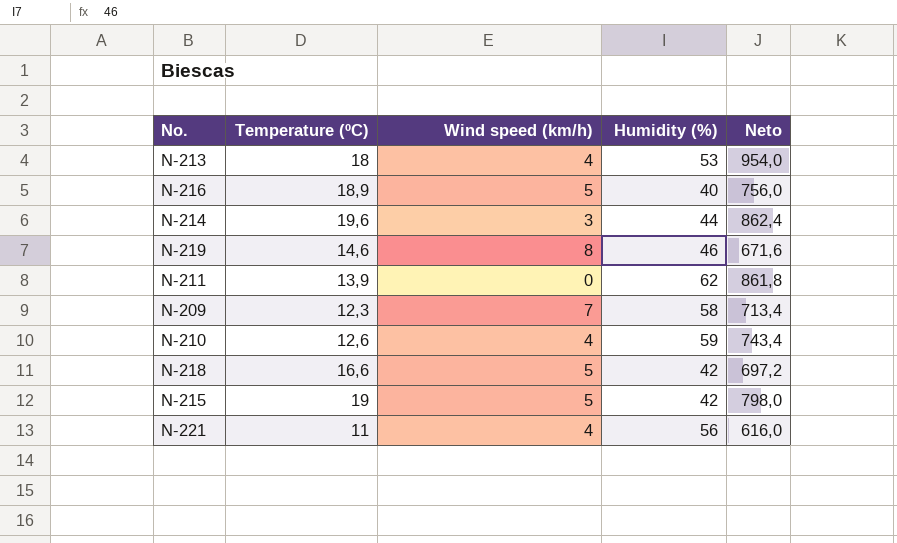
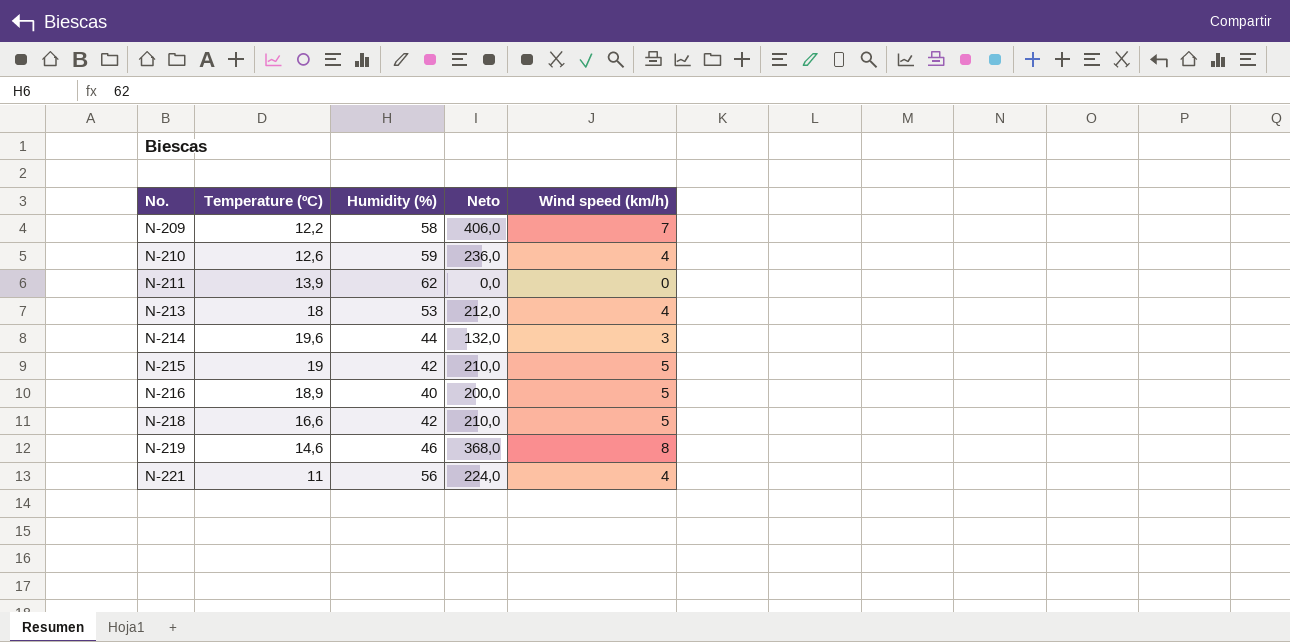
row order: none -> No. ascending
column Neto | formula: [Temperature (ºC)] * [Humidity (%)] -> [Humidity (%)] * [Wind speed (km/h)]
column Wind speed (km/h) | position: 3 -> 5
N-209 | Temperature (ºC): 12,3 -> 12,2

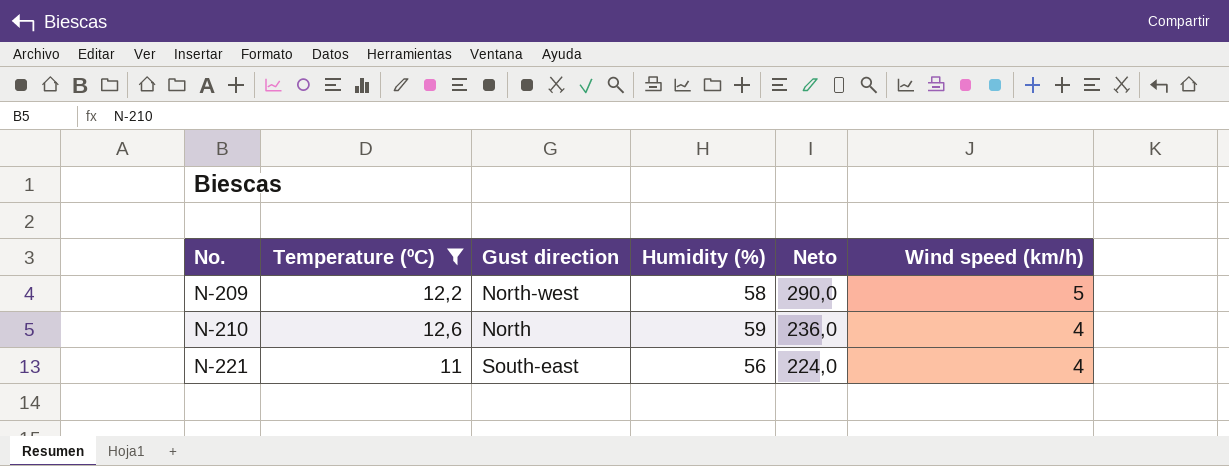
filter: none -> Temperature (ºC) <= 12,6
column Gust direction | position: none -> 3
N-209 | Neto: 406,0 -> 290,0
N-209 | Wind speed (km/h): 7 -> 5

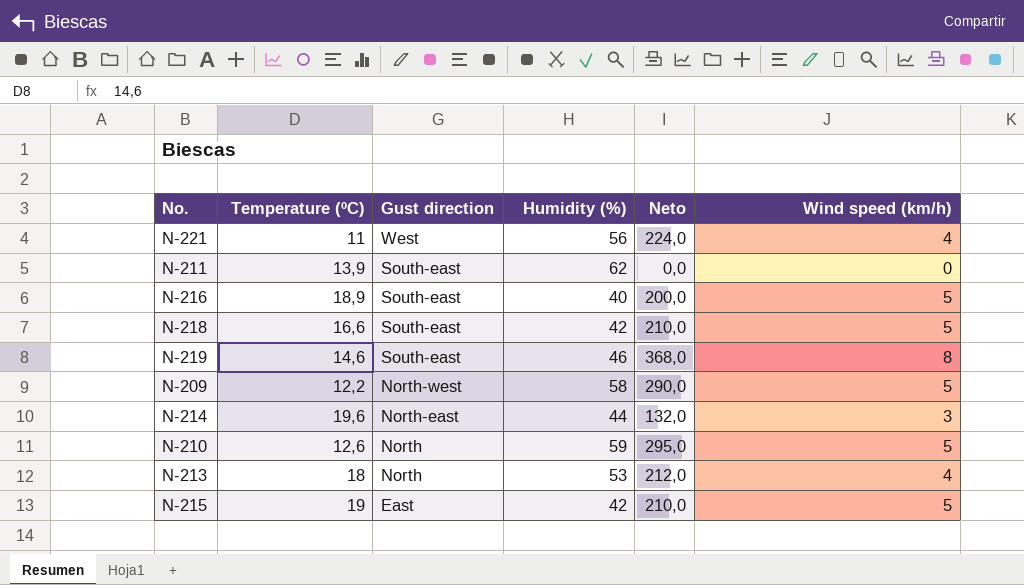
filter: Temperature (ºC) <= 12,6 -> none
row order: No. ascending -> Gust direction descending
N-221 | Gust direction: South-east -> West
N-210 | Neto: 236,0 -> 295,0
N-210 | Wind speed (km/h): 4 -> 5

